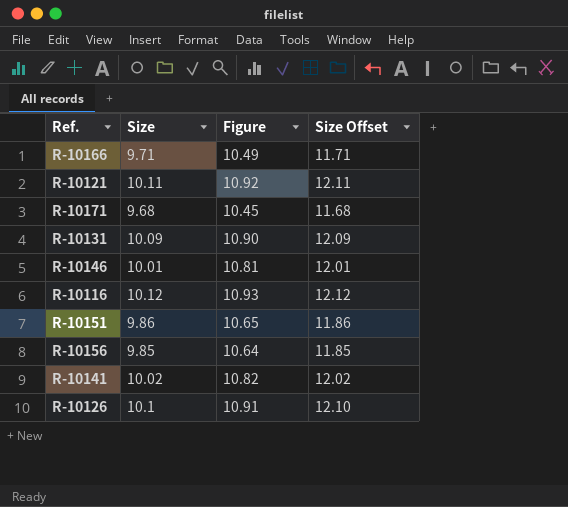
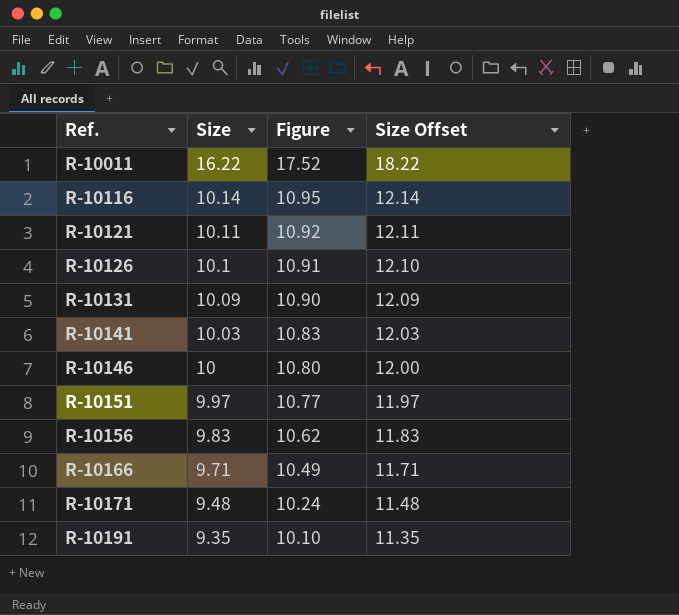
row order: none -> Ref. ascending
row R-10011: none -> 16.22 | 17.52 | 18.22
R-10116 | Size: 10.12 -> 10.14
R-10116 | Figure: 10.93 -> 10.95
R-10116 | Size Offset: 12.12 -> 12.14
R-10141 | Size: 10.02 -> 10.03
R-10141 | Figure: 10.82 -> 10.83
R-10141 | Size Offset: 12.02 -> 12.03
R-10146 | Size: 10.01 -> 10
R-10146 | Figure: 10.81 -> 10.80
R-10146 | Size Offset: 12.01 -> 12.00
R-10151 | Size: 9.86 -> 9.97
R-10151 | Figure: 10.65 -> 10.77
R-10151 | Size Offset: 11.86 -> 11.97
R-10156 | Size: 9.85 -> 9.83
R-10156 | Figure: 10.64 -> 10.62
R-10156 | Size Offset: 11.85 -> 11.83
R-10171 | Size: 9.68 -> 9.48
R-10171 | Figure: 10.45 -> 10.24
R-10171 | Size Offset: 11.68 -> 11.48
row R-10191: none -> 9.35 | 10.10 | 11.35

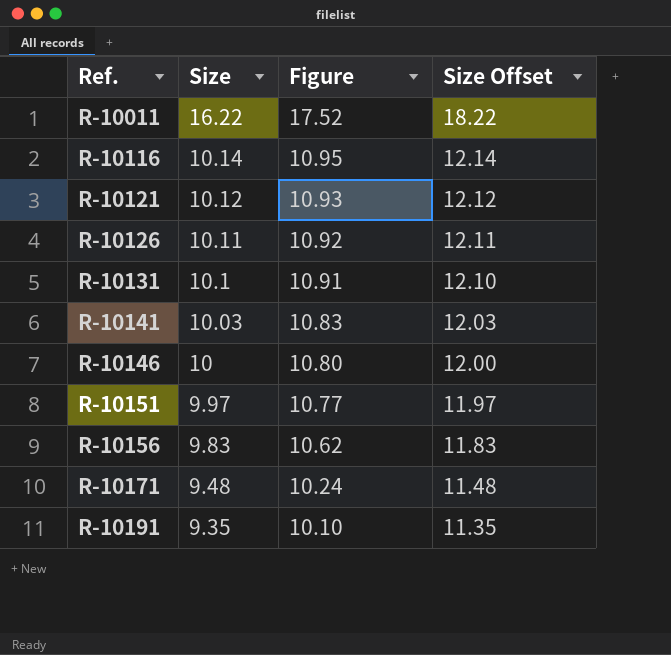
row R-10166: 9.71 | 10.49 | 11.71 -> none
R-10121 | Size: 10.11 -> 10.12
R-10121 | Figure: 10.92 -> 10.93
R-10121 | Size Offset: 12.11 -> 12.12
R-10126 | Size: 10.1 -> 10.11
R-10126 | Figure: 10.91 -> 10.92
R-10126 | Size Offset: 12.10 -> 12.11
R-10131 | Size: 10.09 -> 10.1
R-10131 | Figure: 10.90 -> 10.91
R-10131 | Size Offset: 12.09 -> 12.10

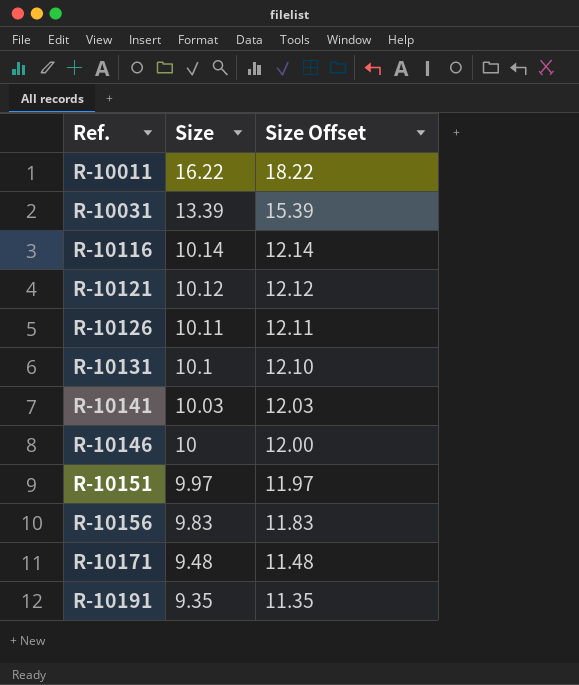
column Figure | formula: [Size] * 1.08 -> none
row R-10031: none -> 13.39 | 15.39

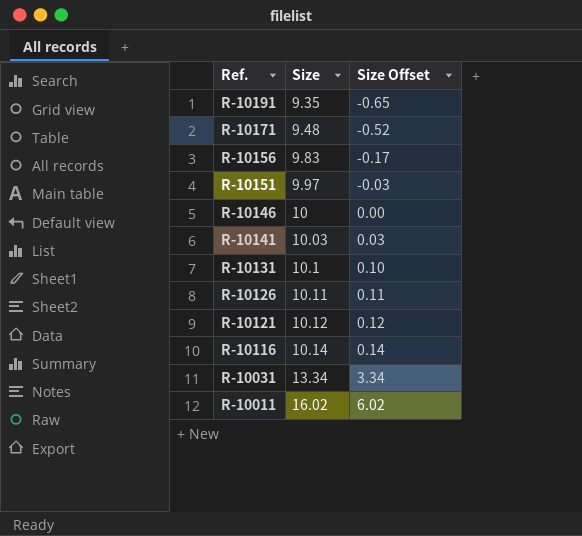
row order: Ref. ascending -> Ref. descending
column Size Offset | formula: [Size] + 2 -> [Size] - 10
R-10031 | Size: 13.39 -> 13.34
R-10011 | Size: 16.22 -> 16.02

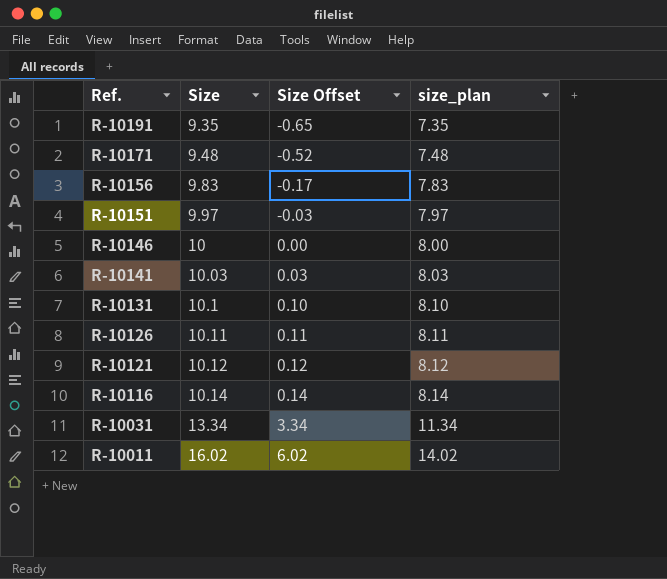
column size_plan | formula: none -> [Size] - 2

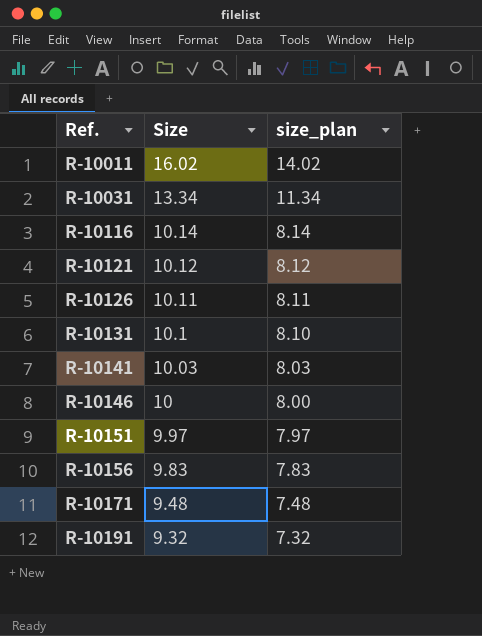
row order: Ref. descending -> Ref. ascending
column Size Offset | formula: [Size] - 10 -> none
R-10191 | Size: 9.35 -> 9.32
R-10191 | size_plan: 7.35 -> 7.32

